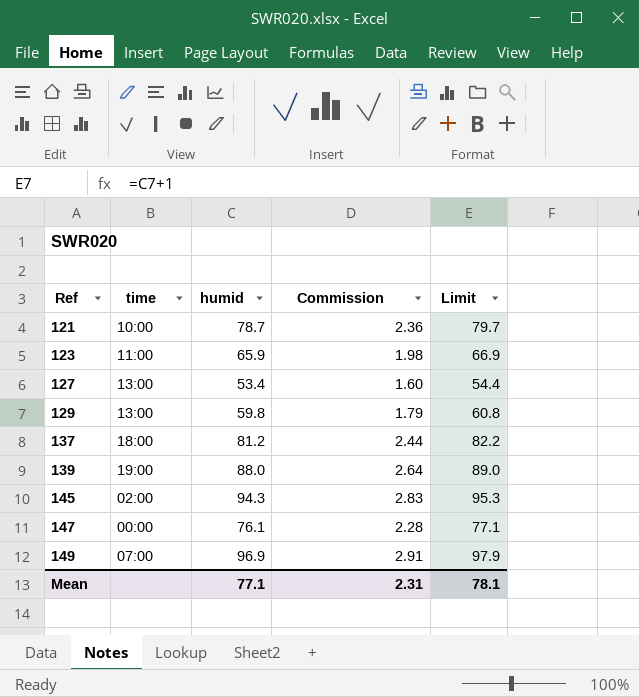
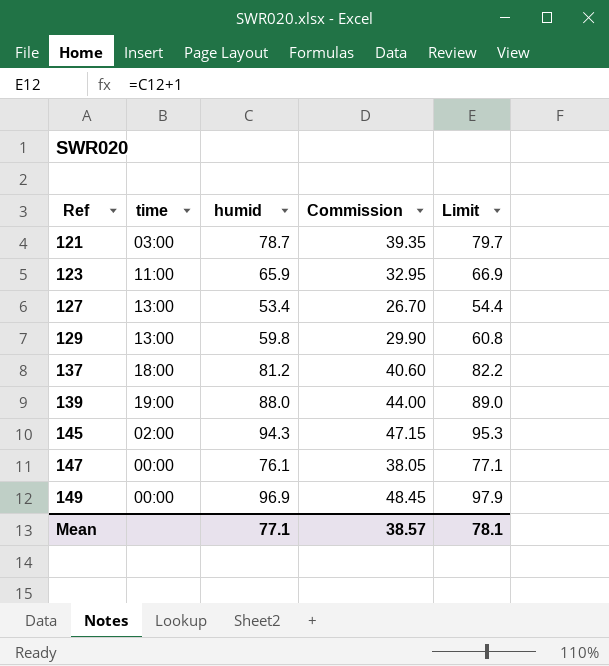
column Commission | formula: [humid] * 0.03 -> [humid] * 0.5
121 | time: 10:00 -> 03:00
149 | time: 07:00 -> 00:00
Mean | Commission: 2.31 -> 38.57

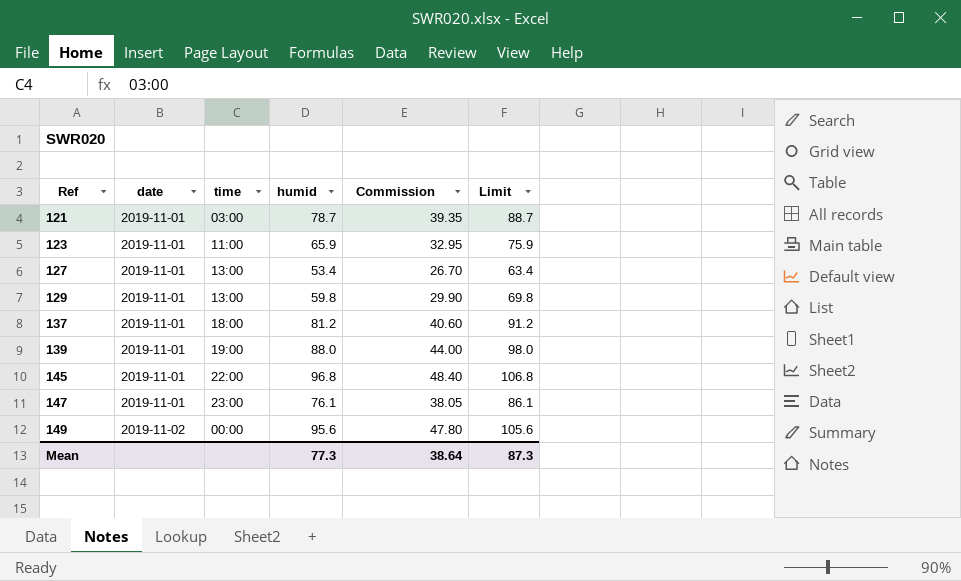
column date | position: none -> 2
column Limit | formula: [humid] + 1 -> [humid] + 10
145 | time: 02:00 -> 22:00
145 | humid: 94.3 -> 96.8
145 | Commission: 47.15 -> 48.40
147 | time: 00:00 -> 23:00
149 | humid: 96.9 -> 95.6
149 | Commission: 48.45 -> 47.80
Mean | humid: 77.1 -> 77.3
Mean | Commission: 38.57 -> 38.64
Mean | Limit: 78.1 -> 87.3

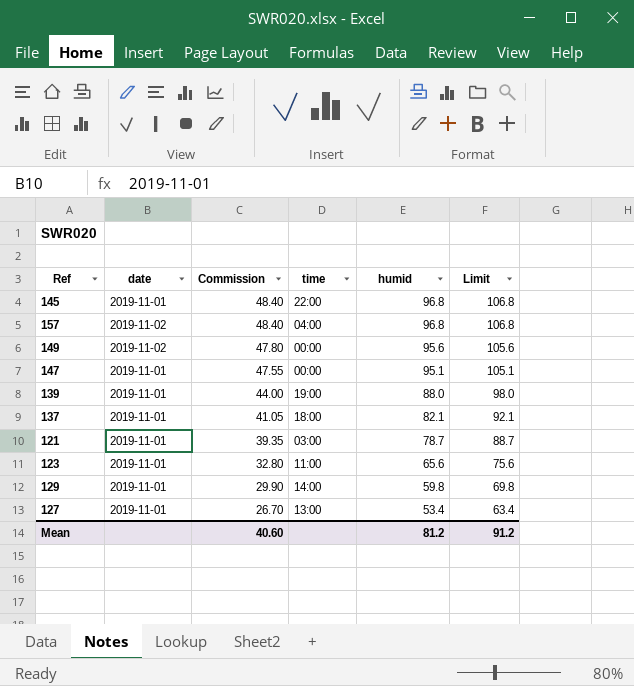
row order: Ref ascending -> Commission descending
column Commission | position: 5 -> 3
row 157: none -> 2019-11-02 | 48.40 | 04:00 | 96.8 | 106.8
147 | Commission: 38.05 -> 47.55
147 | time: 23:00 -> 00:00
147 | humid: 76.1 -> 95.1
147 | Limit: 86.1 -> 105.1
137 | Commission: 40.60 -> 41.05
137 | humid: 81.2 -> 82.1
137 | Limit: 91.2 -> 92.1
123 | Commission: 32.95 -> 32.80
123 | humid: 65.9 -> 65.6
123 | Limit: 75.9 -> 75.6
129 | time: 13:00 -> 14:00
Mean | Commission: 38.64 -> 40.60
Mean | humid: 77.3 -> 81.2
Mean | Limit: 87.3 -> 91.2

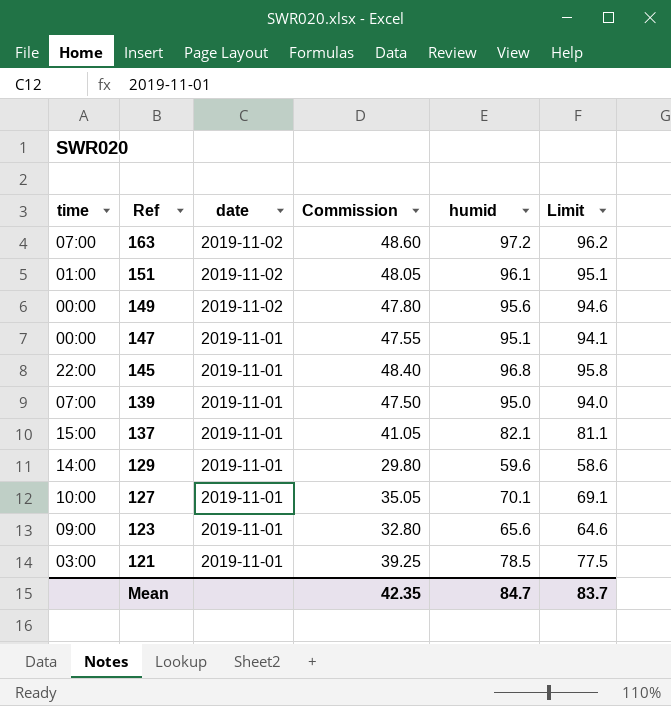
row order: Commission descending -> Ref descending
column time | position: 4 -> 1
column Limit | formula: [humid] + 10 -> [humid] - 1
row 157: 2019-11-02 | 48.40 | 04:00 | 96.8 | 106.8 -> none
row 163: none -> 07:00 | 2019-11-02 | 48.60 | 97.2 | 96.2
row 151: none -> 01:00 | 2019-11-02 | 48.05 | 96.1 | 95.1
139 | time: 19:00 -> 07:00
139 | Commission: 44.00 -> 47.50
139 | humid: 88.0 -> 95.0
137 | time: 18:00 -> 15:00
129 | Commission: 29.90 -> 29.80
129 | humid: 59.8 -> 59.6
127 | time: 13:00 -> 10:00
127 | Commission: 26.70 -> 35.05
127 | humid: 53.4 -> 70.1
123 | time: 11:00 -> 09:00
121 | Commission: 39.35 -> 39.25
121 | humid: 78.7 -> 78.5
Mean | Commission: 40.60 -> 42.35
Mean | humid: 81.2 -> 84.7
Mean | Limit: 91.2 -> 83.7

